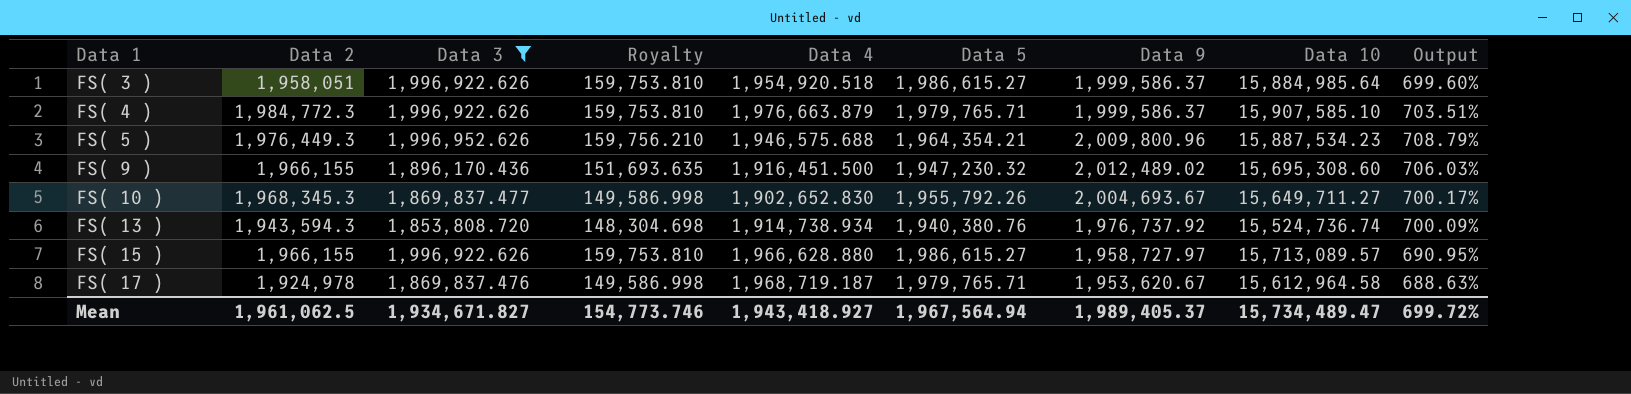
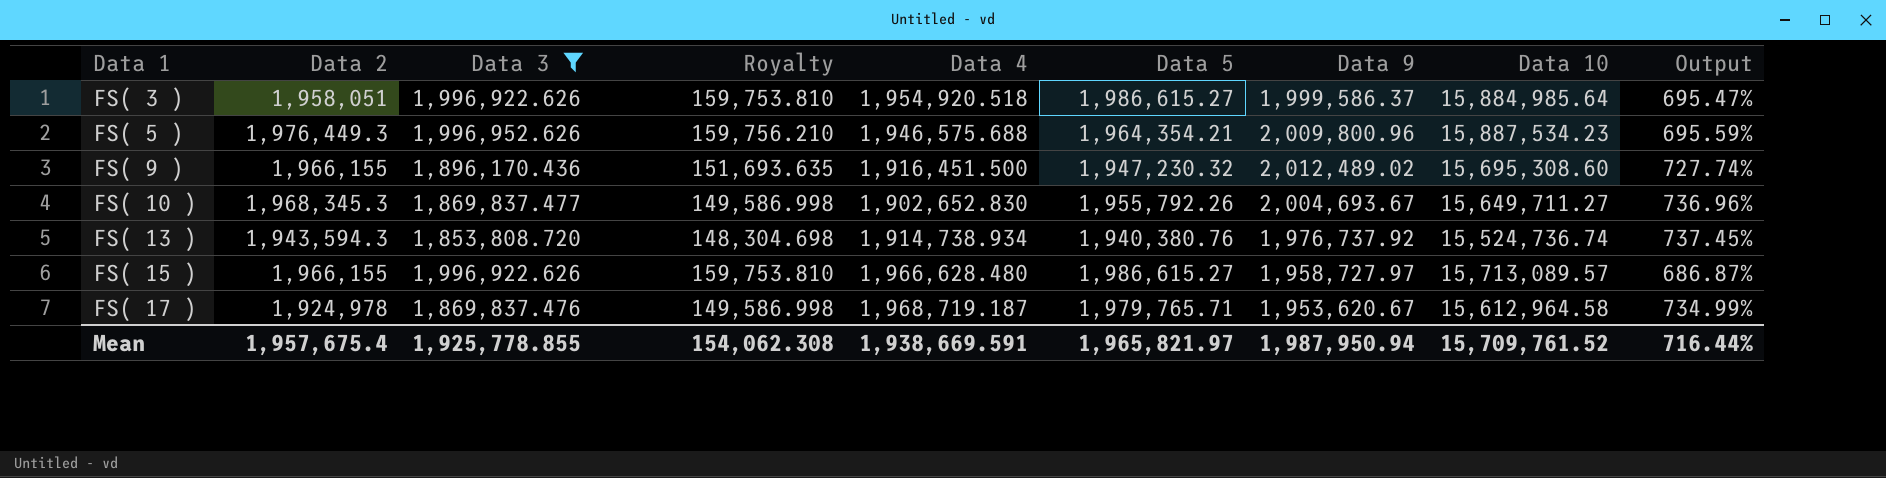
column Output | formula: ([Data 10] - [Data 5]) / [Data 5] -> ([Data 10] - [Data 3]) / [Data 3]
row FS( 4 ): 1,984,772.3 | 1,996,922.626 | 159,753.810 | 1,976,663.879 | 1,979,765.71 | 1,999,586.37 | 15,907,585.10 | 703.51% -> none
FS( 15 ) | Data 4: 1,966,628.880 -> 1,966,628.480
Mean | Data 2: 1,961,062.5 -> 1,957,675.4
Mean | Data 3: 1,934,671.827 -> 1,925,778.855
Mean | Royalty: 154,773.746 -> 154,062.308
Mean | Data 4: 1,943,418.927 -> 1,938,669.591
Mean | Data 5: 1,967,564.94 -> 1,965,821.97
Mean | Data 9: 1,989,405.37 -> 1,987,950.94
Mean | Data 10: 15,734,489.47 -> 15,709,761.52
Mean | Output: 699.72% -> 716.44%

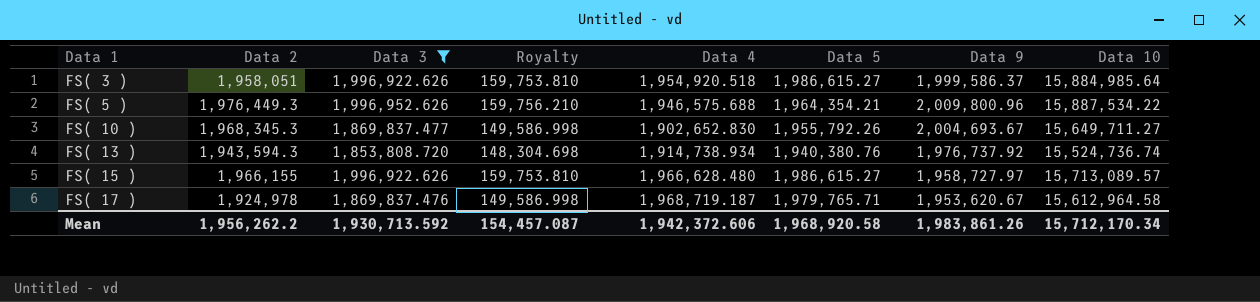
column Output | formula: ([Data 10] - [Data 3]) / [Data 3] -> none
row FS( 9 ): 1,966,155 | 1,896,170.436 | 151,693.635 | 1,916,451.500 | 1,947,230.32 | 2,012,489.02 | 15,695,308.60 | 727.74% -> none
FS( 5 ) | Data 10: 15,887,534.23 -> 15,887,534.22
Mean | Data 2: 1,957,675.4 -> 1,956,262.2
Mean | Data 3: 1,925,778.855 -> 1,930,713.592
Mean | Royalty: 154,062.308 -> 154,457.087
Mean | Data 4: 1,938,669.591 -> 1,942,372.606
Mean | Data 5: 1,965,821.97 -> 1,968,920.58
Mean | Data 9: 1,987,950.94 -> 1,983,861.26
Mean | Data 10: 15,709,761.52 -> 15,712,170.34

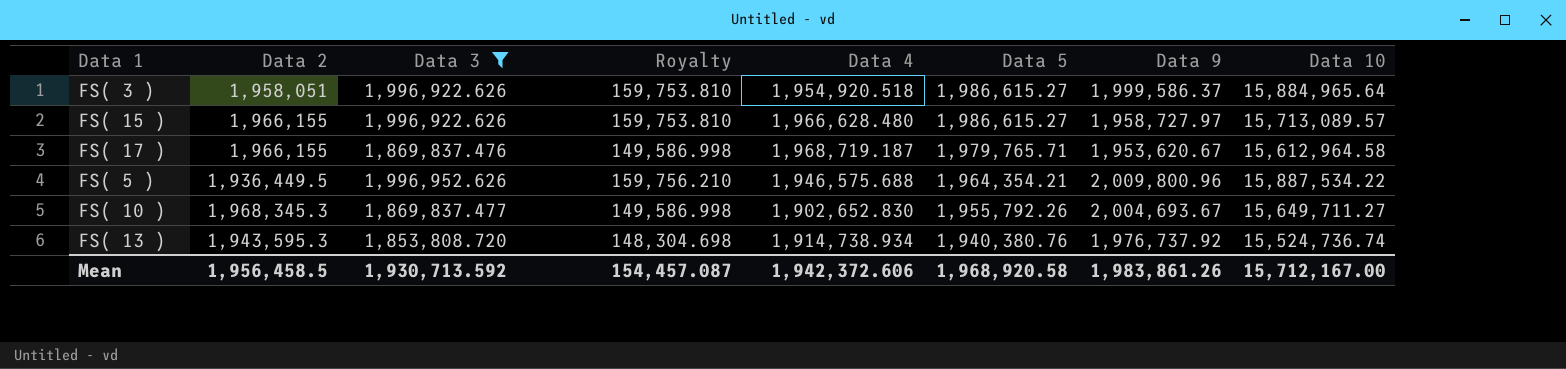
row order: Data 1 ascending -> Data 5 descending
FS( 3 ) | Data 10: 15,884,985.64 -> 15,884,965.64
FS( 17 ) | Data 2: 1,924,978 -> 1,966,155
FS( 5 ) | Data 2: 1,976,449.3 -> 1,936,449.5
FS( 13 ) | Data 2: 1,943,594.3 -> 1,943,595.3
Mean | Data 2: 1,956,262.2 -> 1,956,458.5
Mean | Data 10: 15,712,170.34 -> 15,712,167.00

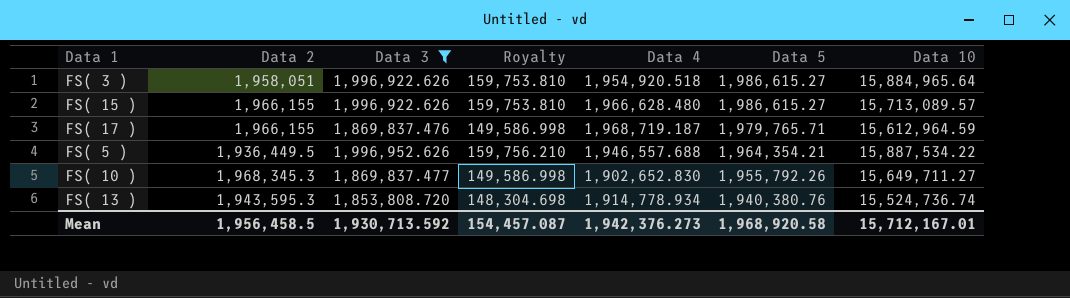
column Data 9 | position: 7 -> none
FS( 17 ) | Data 10: 15,612,964.58 -> 15,612,964.59
FS( 5 ) | Data 4: 1,946,575.688 -> 1,946,557.688
FS( 13 ) | Data 4: 1,914,738.934 -> 1,914,778.934
Mean | Data 4: 1,942,372.606 -> 1,942,376.273
Mean | Data 10: 15,712,167.00 -> 15,712,167.01

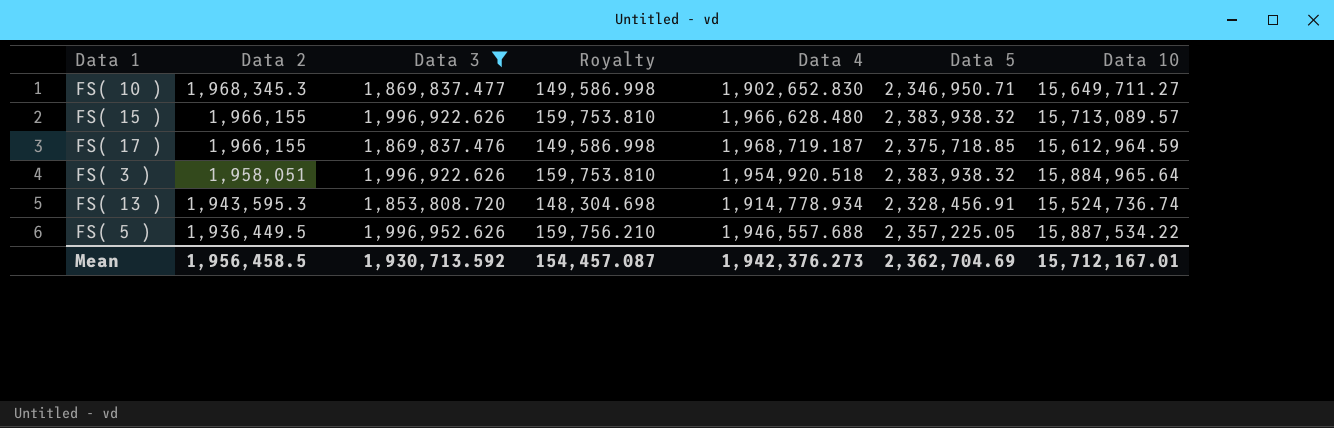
row order: Data 5 descending -> Data 2 descending
FS( 10 ) | Data 5: 1,955,792.26 -> 2,346,950.71
FS( 15 ) | Data 5: 1,986,615.27 -> 2,383,938.32
FS( 17 ) | Data 5: 1,979,765.71 -> 2,375,718.85
FS( 3 ) | Data 5: 1,986,615.27 -> 2,383,938.32
FS( 13 ) | Data 5: 1,940,380.76 -> 2,328,456.91
FS( 5 ) | Data 5: 1,964,354.21 -> 2,357,225.05
Mean | Data 5: 1,968,920.58 -> 2,362,704.69

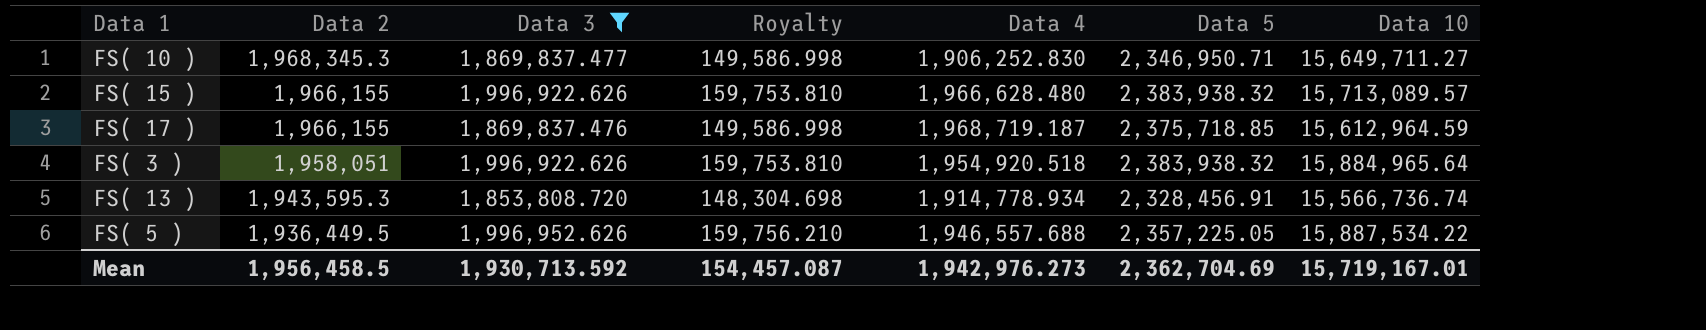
FS( 10 ) | Data 4: 1,902,652.830 -> 1,906,252.830
FS( 13 ) | Data 10: 15,524,736.74 -> 15,566,736.74
Mean | Data 4: 1,942,376.273 -> 1,942,976.273
Mean | Data 10: 15,712,167.01 -> 15,719,167.01

